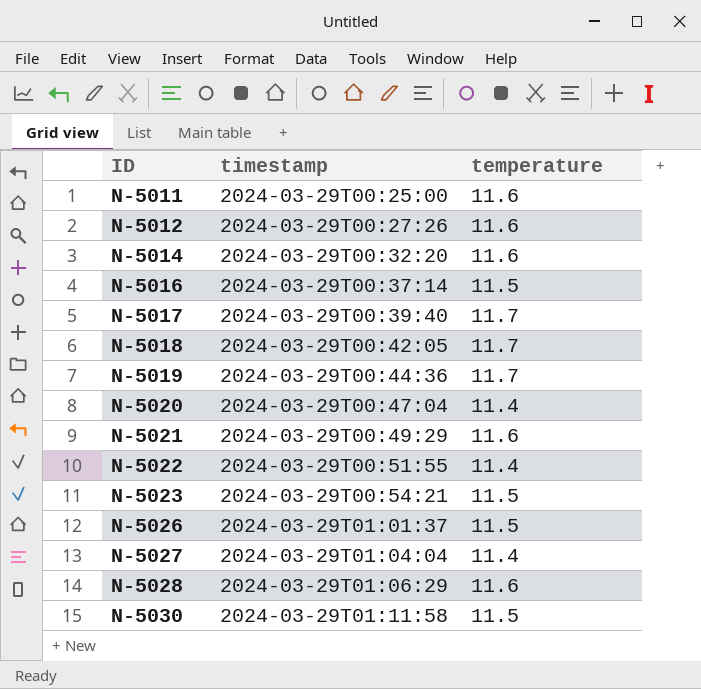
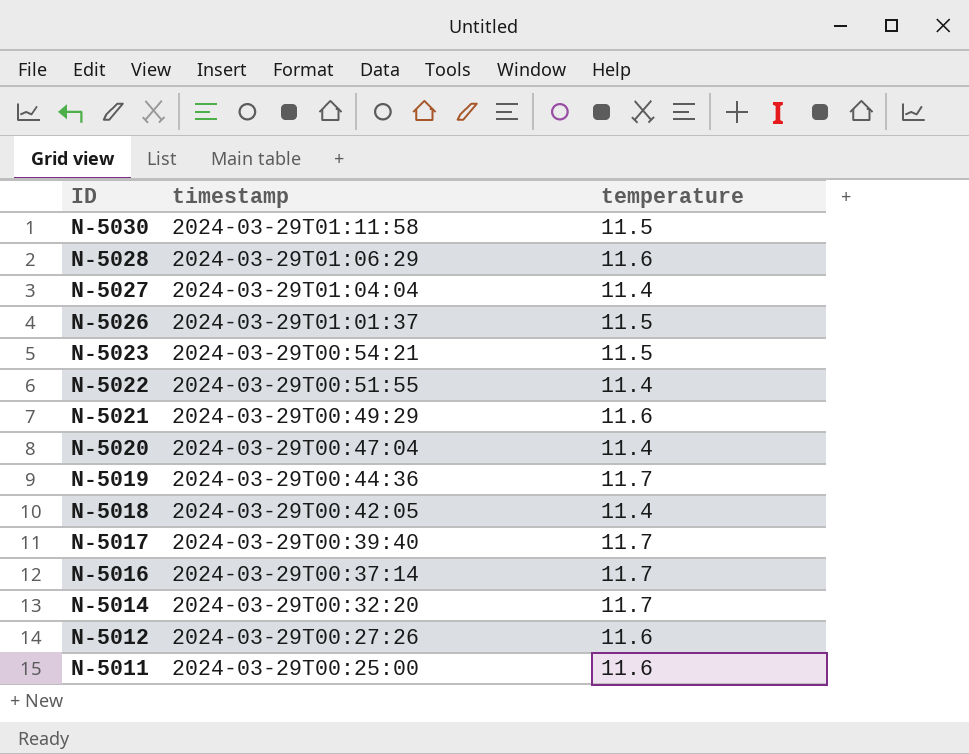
row order: ID ascending -> ID descending
N-5018 | temperature: 11.7 -> 11.4
N-5016 | temperature: 11.5 -> 11.7
N-5014 | temperature: 11.6 -> 11.7

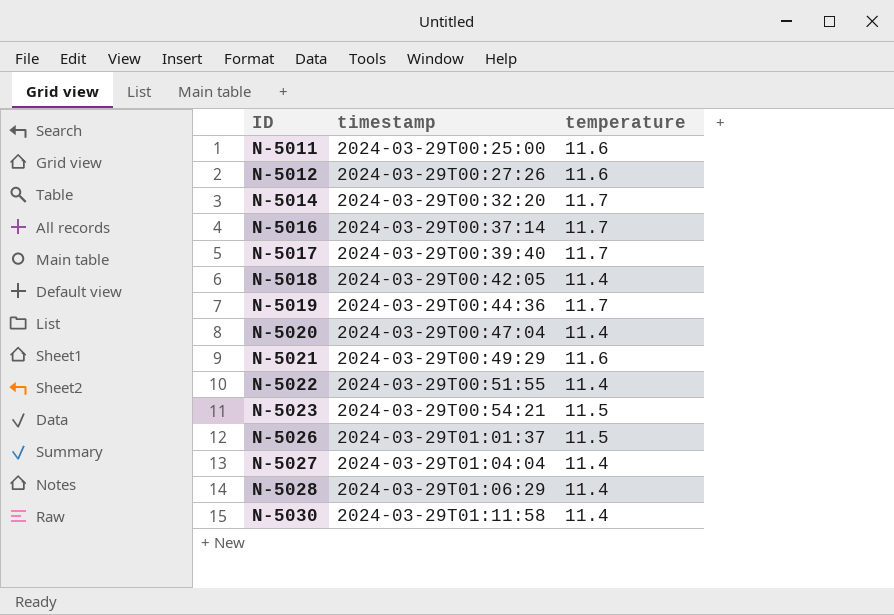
row order: ID descending -> ID ascending
N-5028 | temperature: 11.6 -> 11.4
N-5030 | temperature: 11.5 -> 11.4

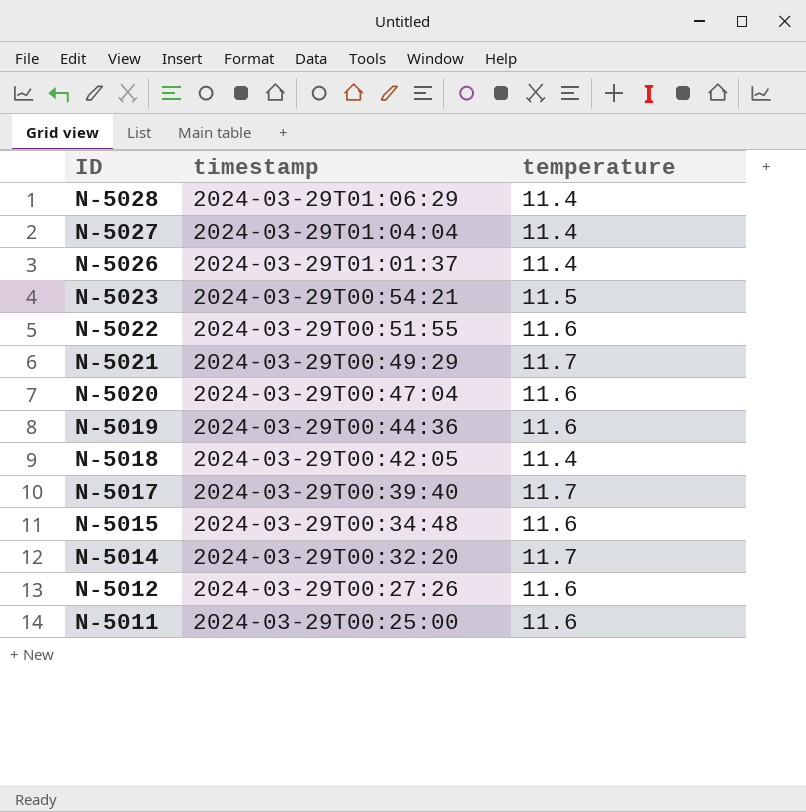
row order: ID ascending -> ID descending
row N-5016: 2024-03-29T00:37:14 | 11.7 -> none
row N-5030: 2024-03-29T01:11:58 | 11.4 -> none
N-5026 | temperature: 11.5 -> 11.4
N-5022 | temperature: 11.4 -> 11.6
N-5021 | temperature: 11.6 -> 11.7
N-5020 | temperature: 11.4 -> 11.6
N-5019 | temperature: 11.7 -> 11.6
row N-5015: none -> 2024-03-29T00:34:48 | 11.6

